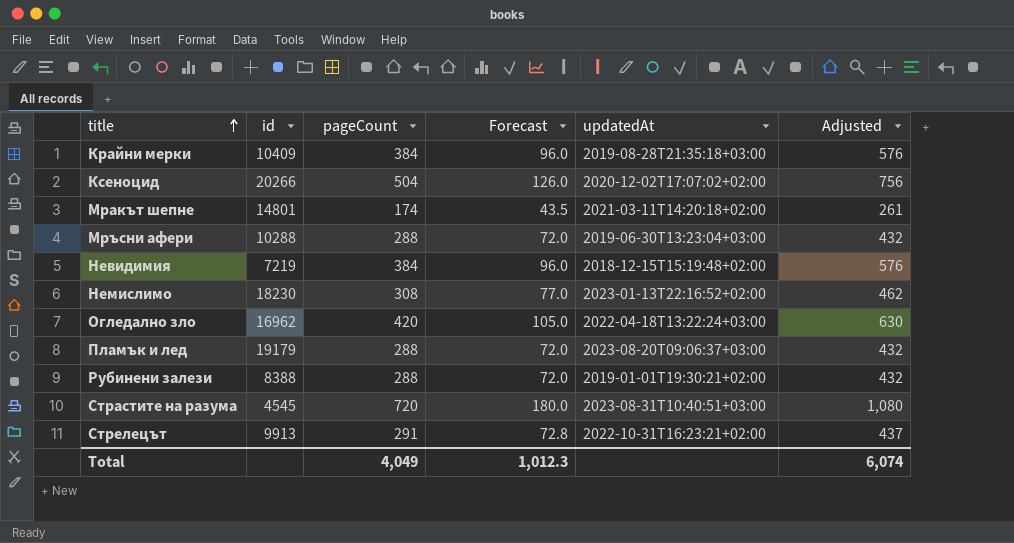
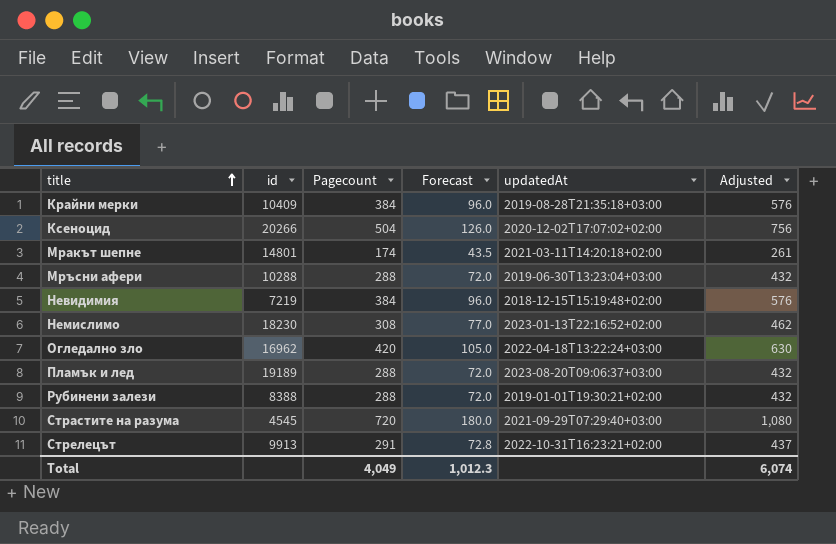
column name: pageCount -> Pagecount
Пламък и лед | id: 19179 -> 19189
Страстите на разума | updatedAt: 2023-08-31T10:40:51+03:00 -> 2021-09-29T07:29:40+03:00

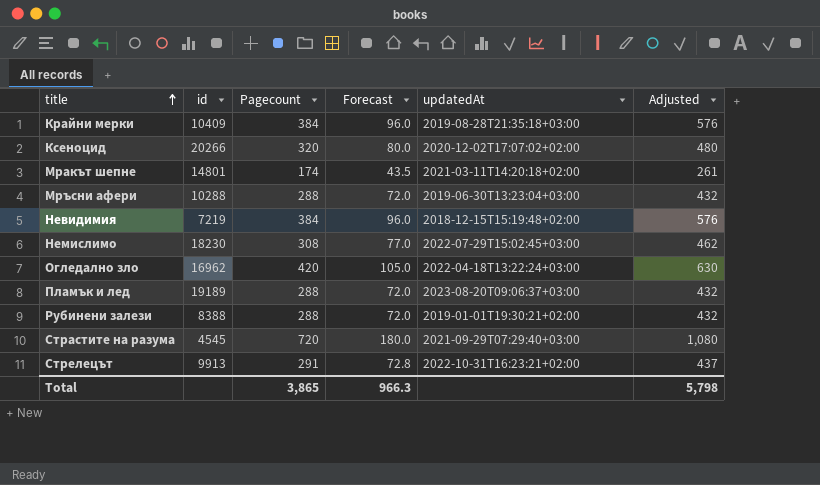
Ксеноцид | Pagecount: 504 -> 320
Ксеноцид | Forecast: 126.0 -> 80.0
Ксеноцид | Adjusted: 756 -> 480
Немислимо | updatedAt: 2023-01-13T22:16:52+02:00 -> 2022-07-29T15:02:45+03:00
Total | Pagecount: 4,049 -> 3,865
Total | Forecast: 1,012.3 -> 966.3
Total | Adjusted: 6,074 -> 5,798

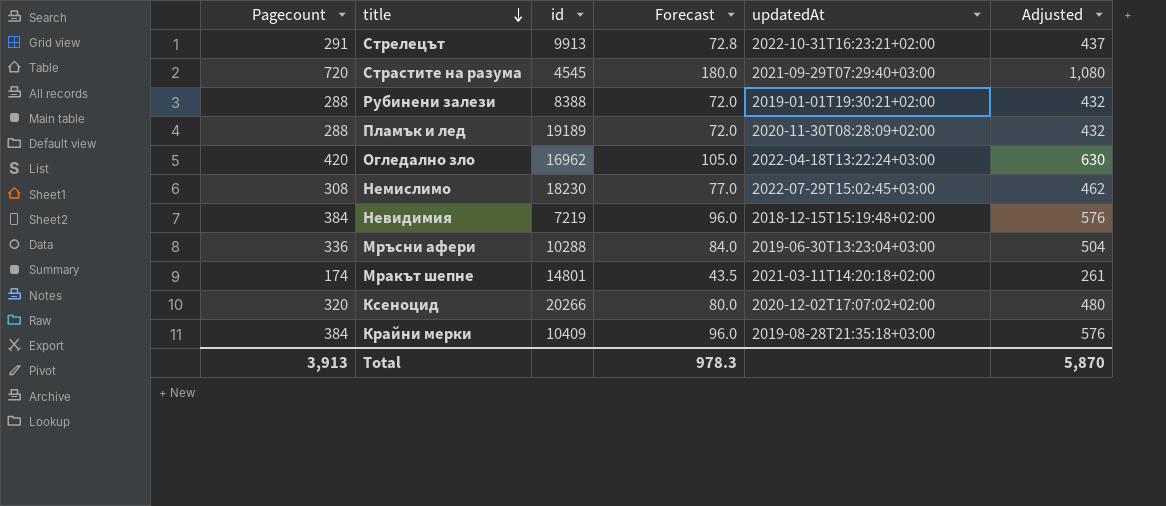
row order: title ascending -> title descending
column Pagecount | position: 3 -> 1
Пламък и лед | updatedAt: 2023-08-20T09:06:37+03:00 -> 2020-11-30T08:28:09+02:00
Мръсни афери | Pagecount: 288 -> 336
Мръсни афери | Forecast: 72.0 -> 84.0
Мръсни афери | Adjusted: 432 -> 504
Total | Pagecount: 3,865 -> 3,913
Total | Forecast: 966.3 -> 978.3
Total | Adjusted: 5,798 -> 5,870

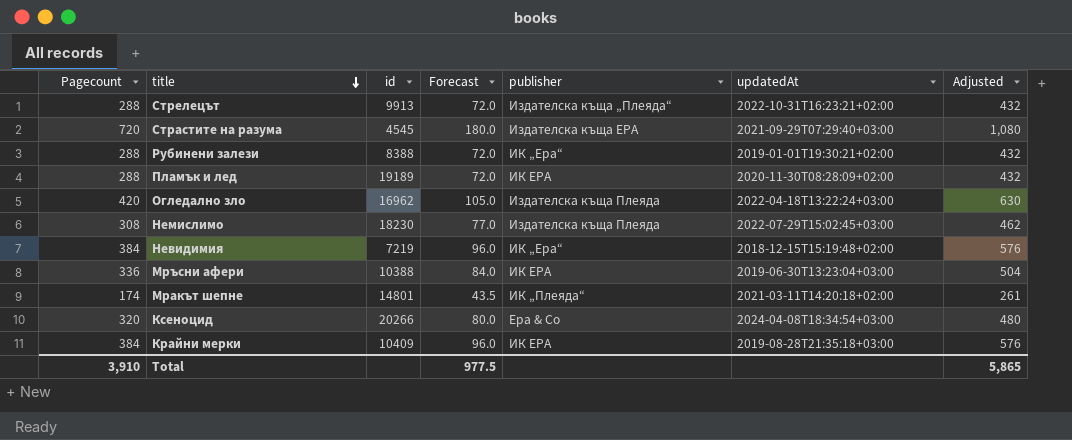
column publisher | position: none -> 5
Стрелецът | Pagecount: 291 -> 288
Стрелецът | Forecast: 72.8 -> 72.0
Стрелецът | Adjusted: 437 -> 432
Мръсни афери | id: 10288 -> 10388
Ксеноцид | updatedAt: 2020-12-02T17:07:02+02:00 -> 2024-04-08T18:34:54+03:00
Total | Pagecount: 3,913 -> 3,910
Total | Forecast: 978.3 -> 977.5
Total | Adjusted: 5,870 -> 5,865

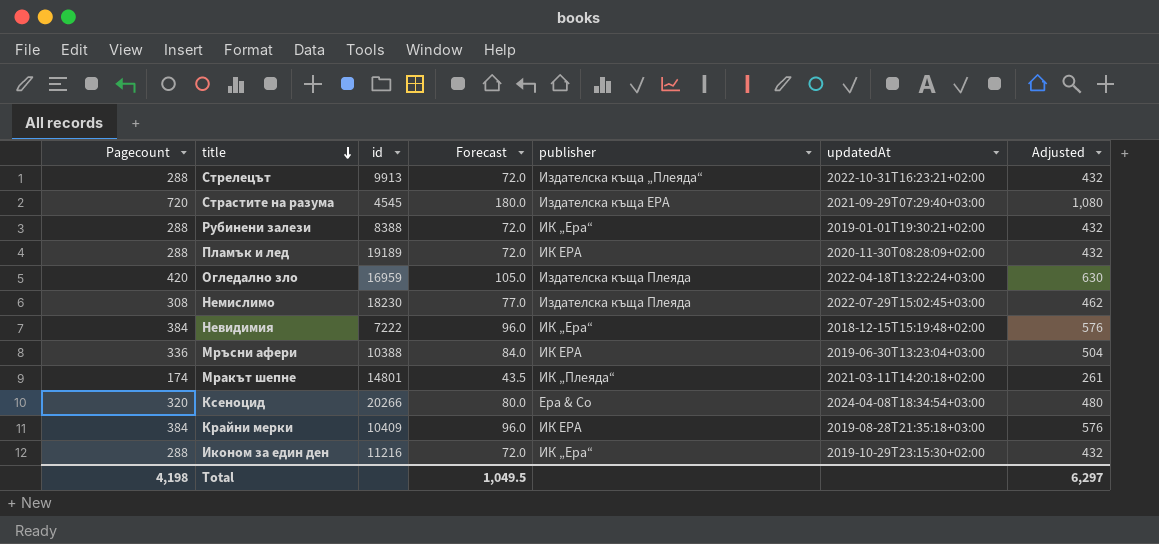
Огледално зло | id: 16962 -> 16959
Невидимия | id: 7219 -> 7222
row Иконом за един ден: none -> 288 | 11216 | 72.0 | ИК „Ера“ | 2019-10-29T23:15:30+02:00 | 432
Total | Pagecount: 3,910 -> 4,198
Total | Forecast: 977.5 -> 1,049.5
Total | Adjusted: 5,865 -> 6,297

